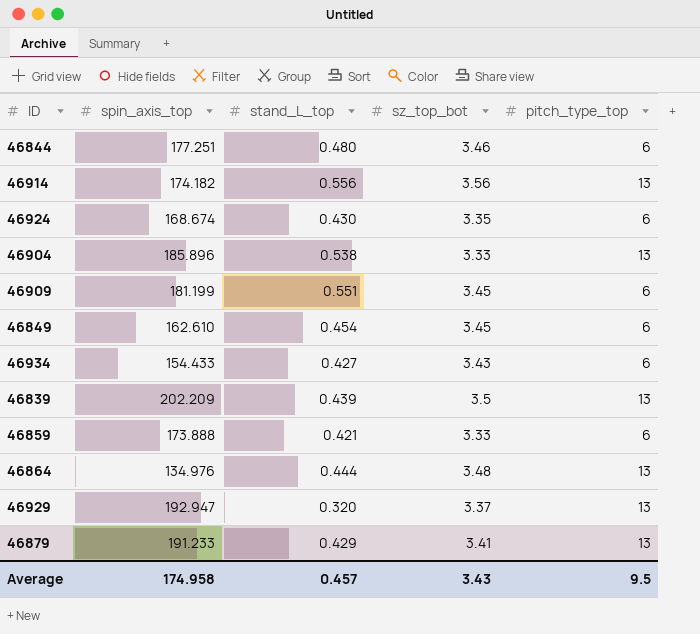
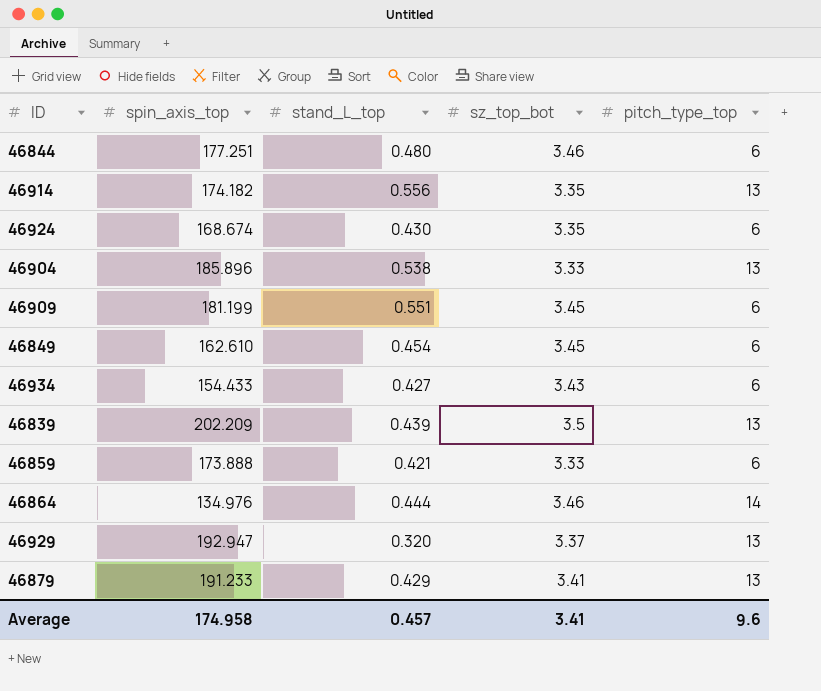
46914 | sz_top_bot: 3.56 -> 3.35
46864 | sz_top_bot: 3.48 -> 3.46
46864 | pitch_type_top: 13 -> 14
Average | sz_top_bot: 3.43 -> 3.41
Average | pitch_type_top: 9.5 -> 9.6

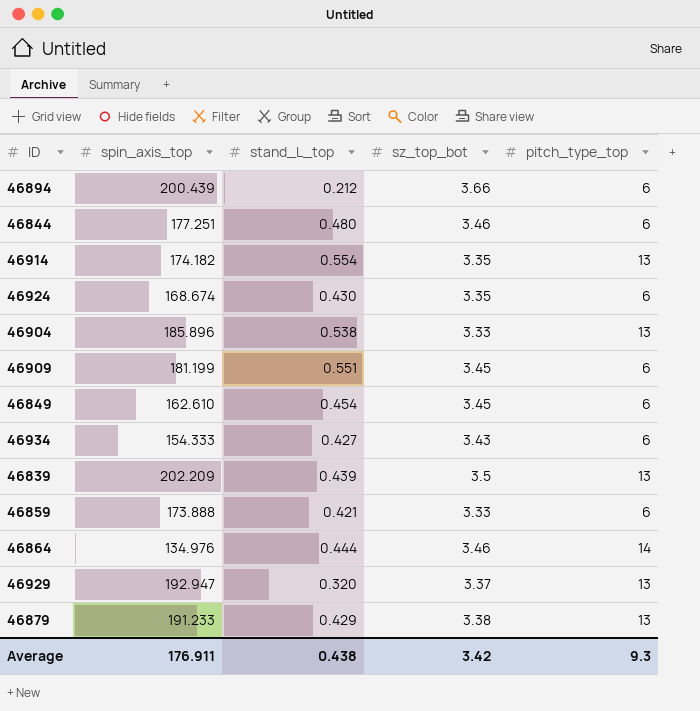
row 46894: none -> 200.439 | 0.212 | 3.66 | 6
46914 | stand_L_top: 0.556 -> 0.554
46934 | spin_axis_top: 154.433 -> 154.333
46879 | sz_top_bot: 3.41 -> 3.38
Average | spin_axis_top: 174.958 -> 176.911
Average | stand_L_top: 0.457 -> 0.438
Average | sz_top_bot: 3.41 -> 3.42
Average | pitch_type_top: 9.6 -> 9.3

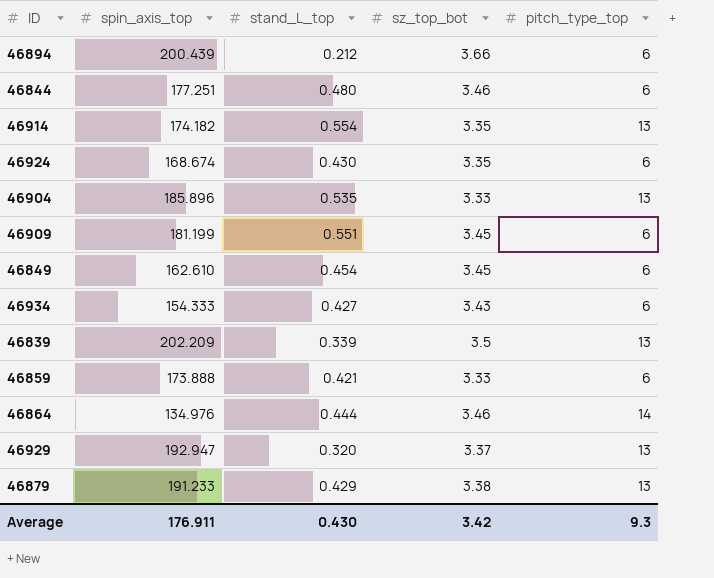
46904 | stand_L_top: 0.538 -> 0.535
46839 | stand_L_top: 0.439 -> 0.339
Average | stand_L_top: 0.438 -> 0.430

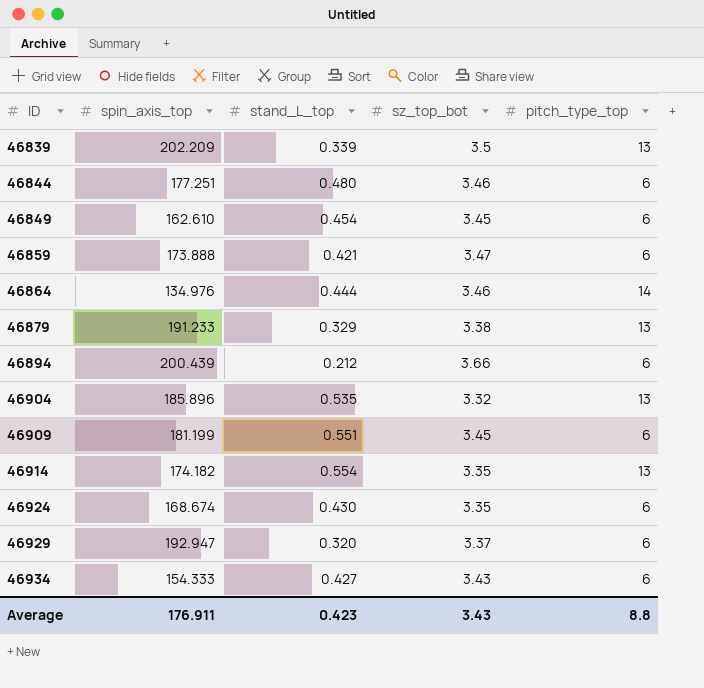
row order: none -> ID ascending
46859 | sz_top_bot: 3.33 -> 3.47
46879 | stand_L_top: 0.429 -> 0.329
46904 | sz_top_bot: 3.33 -> 3.32
46929 | pitch_type_top: 13 -> 6
Average | stand_L_top: 0.430 -> 0.423
Average | sz_top_bot: 3.42 -> 3.43
Average | pitch_type_top: 9.3 -> 8.8

